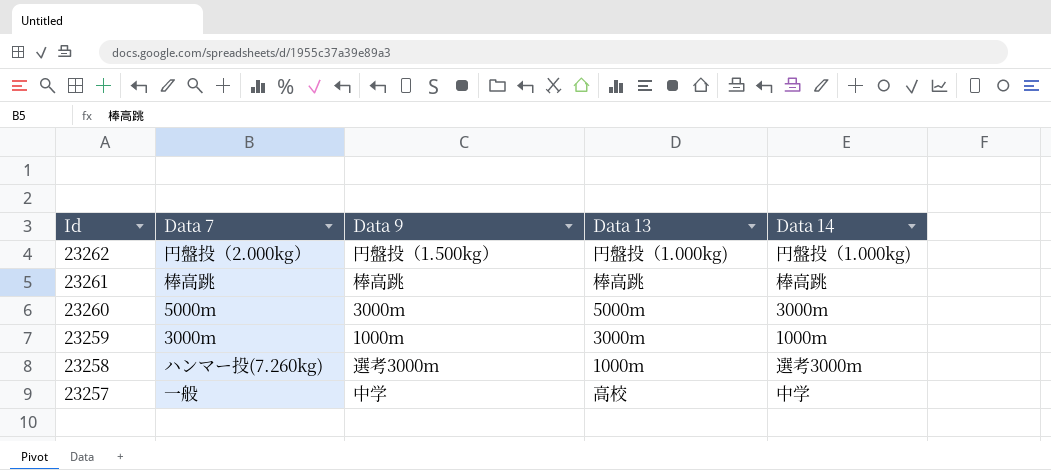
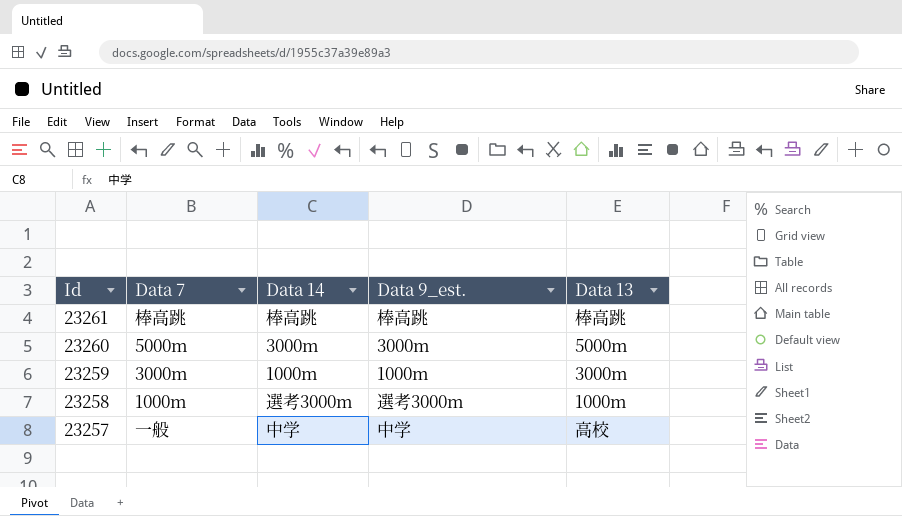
column Data 14 | position: 5 -> 3
column name: Data 9 -> Data 9_est.
row 23262: 円盤投（2.000kg） | 円盤投（1.500kg） | 円盤投（1.000kg) | 円盤投（1.000kg) -> none
23258 | Data 7: ハンマー投(7.260kg) -> 1000m

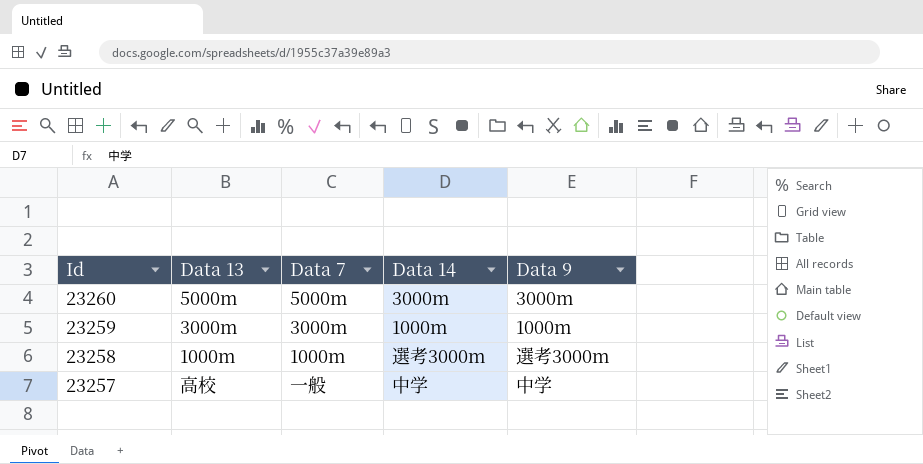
column Data 13 | position: 5 -> 2
column name: Data 9_est. -> Data 9
row 23261: 棒高跳 | 棒高跳 | 棒高跳 | 棒高跳 -> none

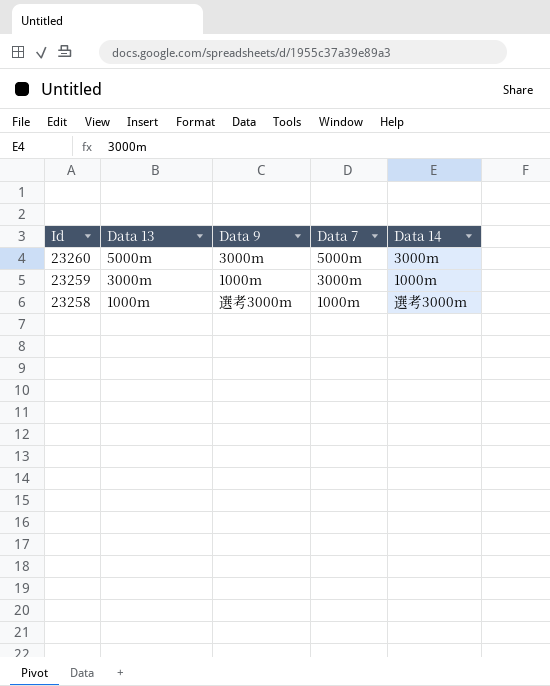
column Data 9 | position: 5 -> 3
row 23257: 高校 | 一般 | 中学 | 中学 -> none

